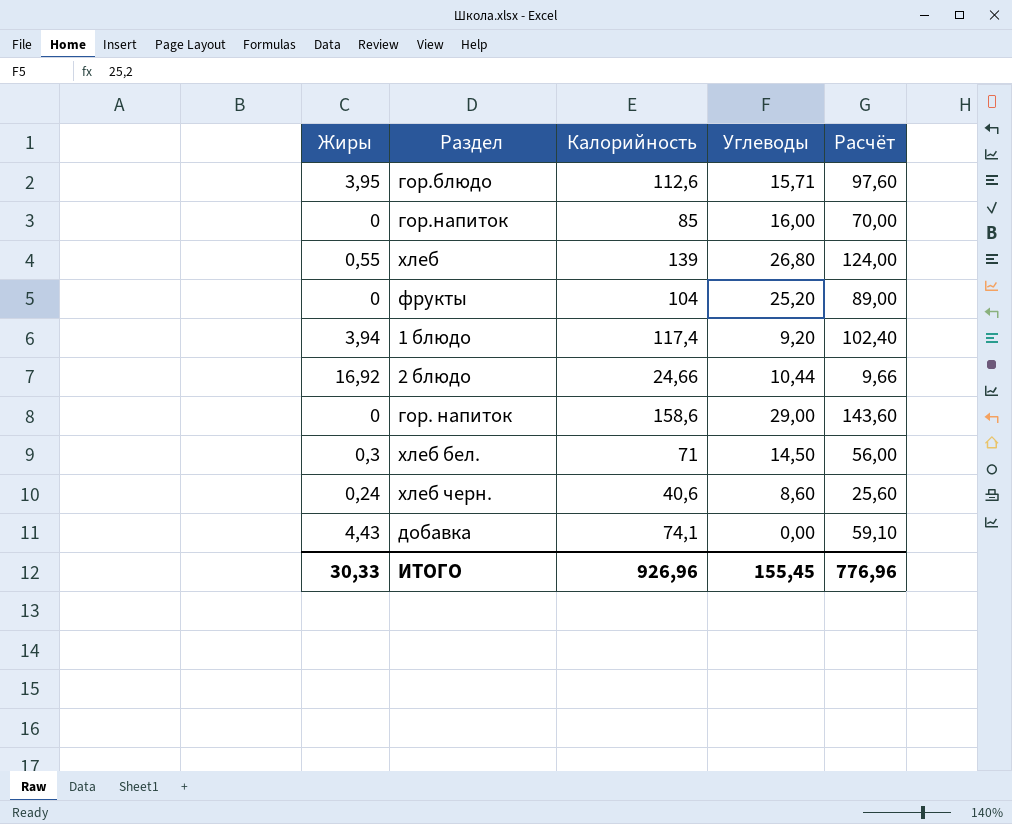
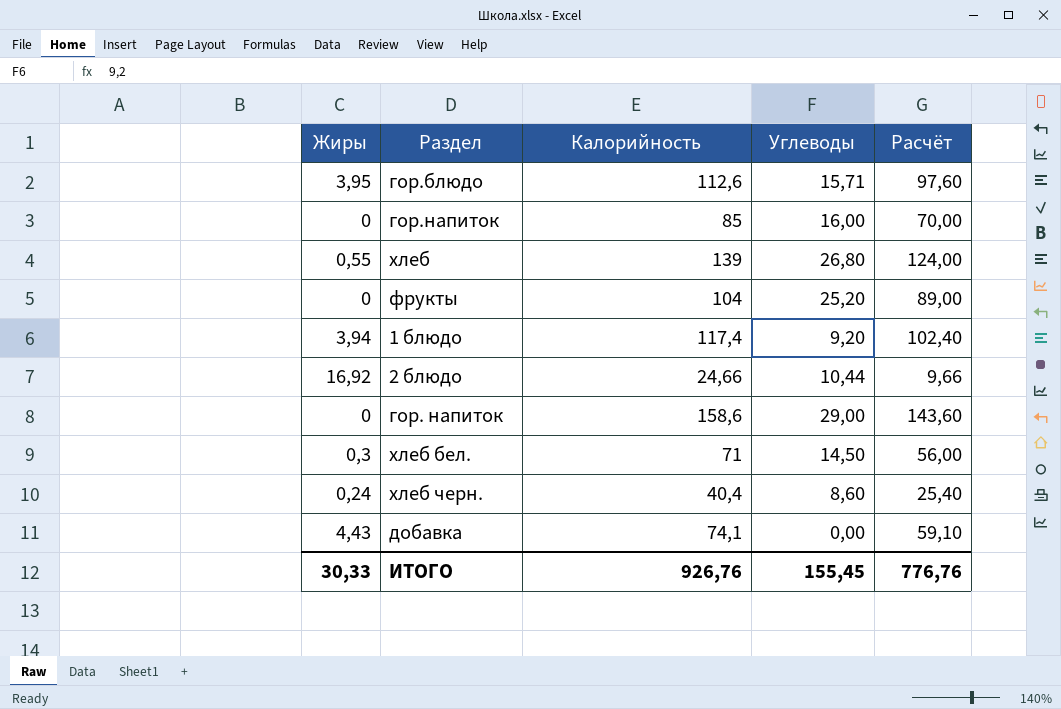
хлеб черн. | Калорийность: 40,6 -> 40,4
хлеб черн. | Расчёт: 25,60 -> 25,40
ИТОГО | Калорийность: 926,96 -> 926,76
ИТОГО | Расчёт: 776,96 -> 776,76

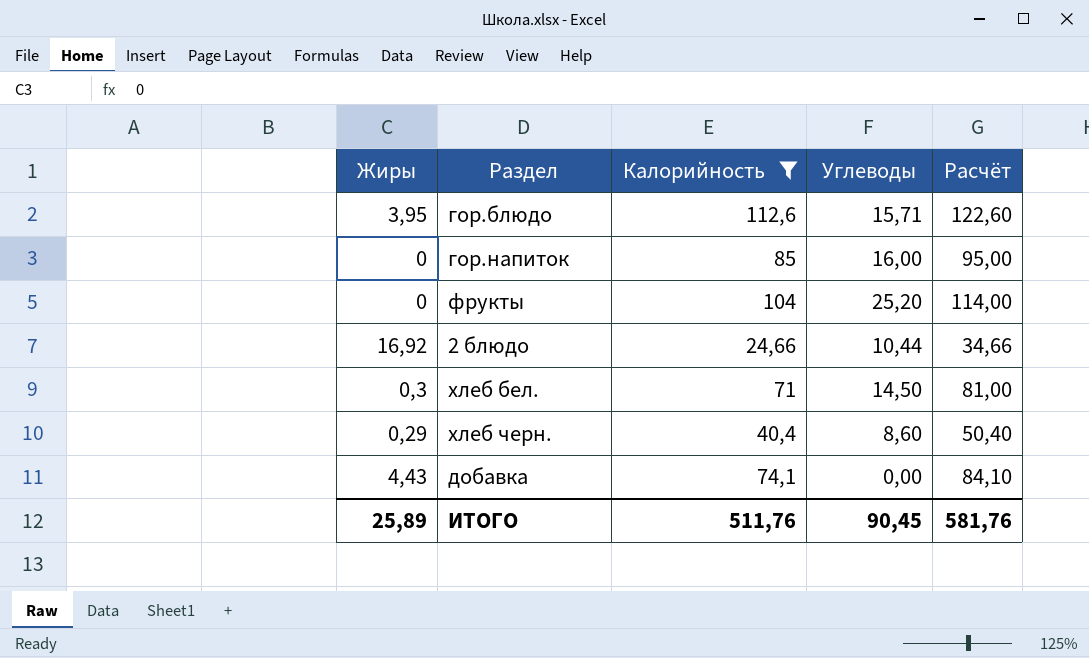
filter: none -> Калорийность <= 112,6
column Расчёт | formula: [Калорийность] - 15 -> [Калорийность] + 10
хлеб черн. | Жиры: 0,24 -> 0,29
ИТОГО | Жиры: 30,33 -> 25,89
ИТОГО | Калорийность: 926,76 -> 511,76
ИТОГО | Углеводы: 155,45 -> 90,45
ИТОГО | Расчёт: 776,76 -> 581,76

